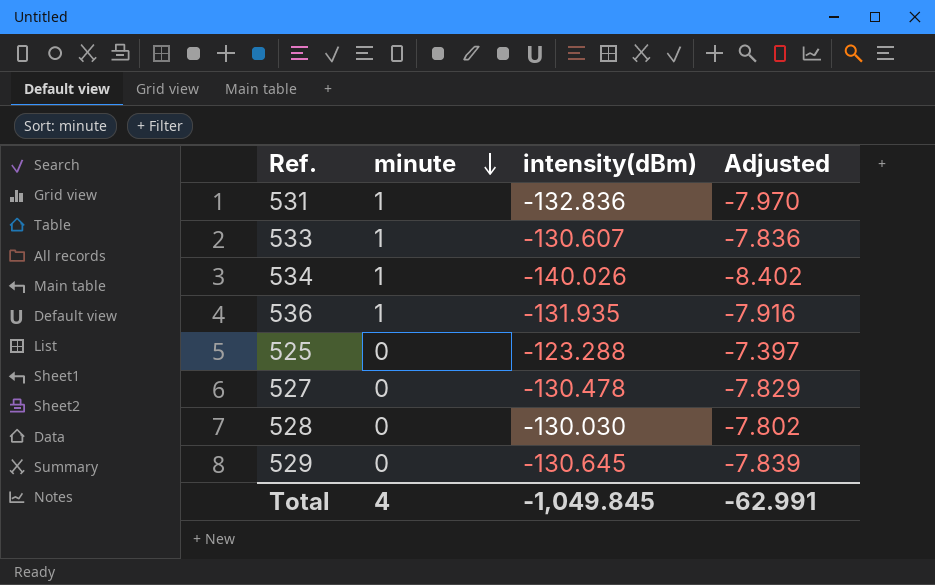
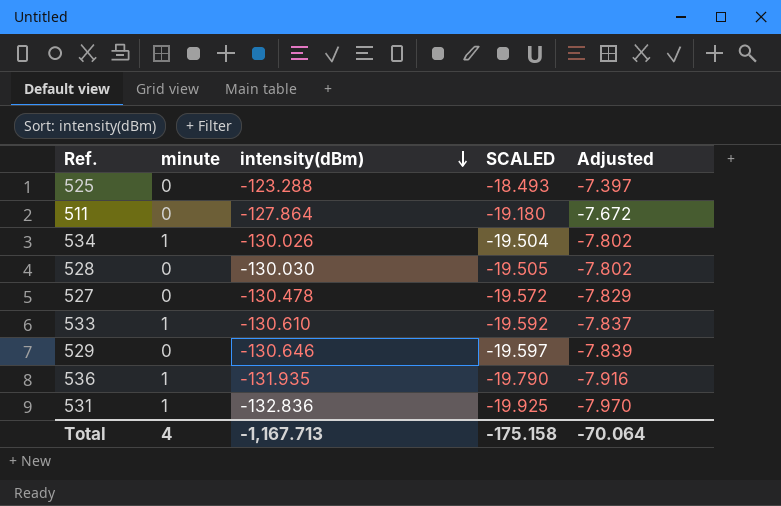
row order: minute descending -> intensity(dBm) descending
column SCALED | formula: none -> [intensity(dBm)] * 0.15
row 511: none -> 0 | -127.864 | -19.180 | -7.672
534 | intensity(dBm): -140.026 -> -130.026
534 | Adjusted: -8.402 -> -7.802
533 | intensity(dBm): -130.607 -> -130.610
533 | Adjusted: -7.836 -> -7.837
529 | intensity(dBm): -130.645 -> -130.646
Total | intensity(dBm): -1,049.845 -> -1,167.713
Total | Adjusted: -62.991 -> -70.064

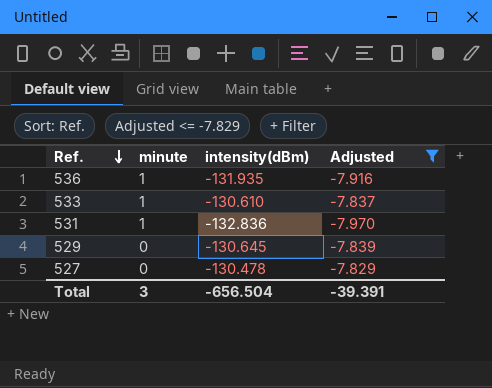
filter: none -> Adjusted <= -7.829
row order: intensity(dBm) descending -> Ref. descending
column SCALED | formula: [intensity(dBm)] * 0.15 -> none
529 | intensity(dBm): -130.646 -> -130.645
Total | minute: 4 -> 3
Total | intensity(dBm): -1,167.713 -> -656.504
Total | Adjusted: -70.064 -> -39.391

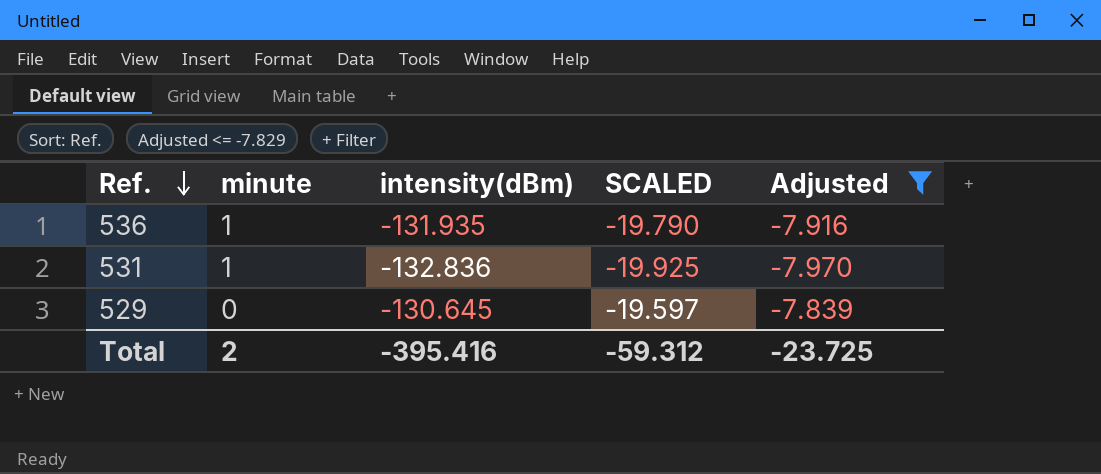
column SCALED | formula: none -> [intensity(dBm)] * 0.15
row 533: 1 | -130.610 | -7.837 -> none
row 527: 0 | -130.478 | -7.829 -> none
Total | minute: 3 -> 2
Total | intensity(dBm): -656.504 -> -395.416
Total | Adjusted: -39.391 -> -23.725

